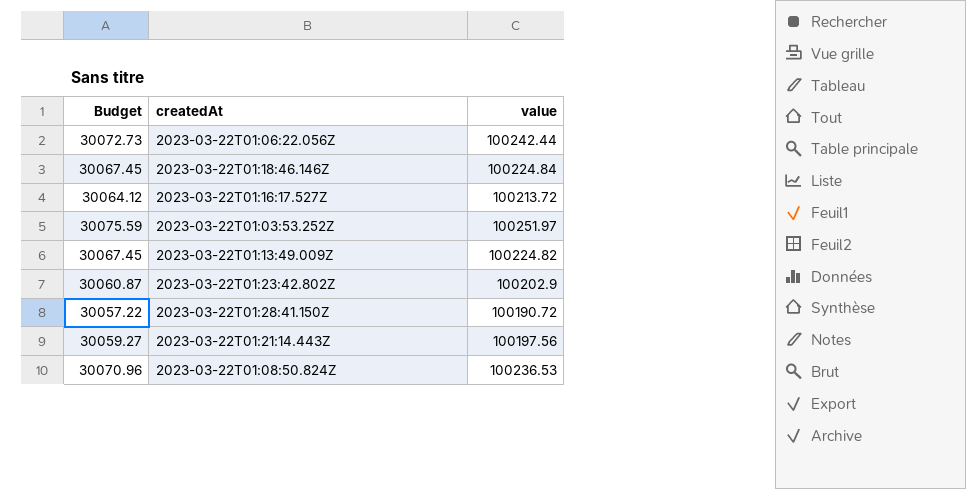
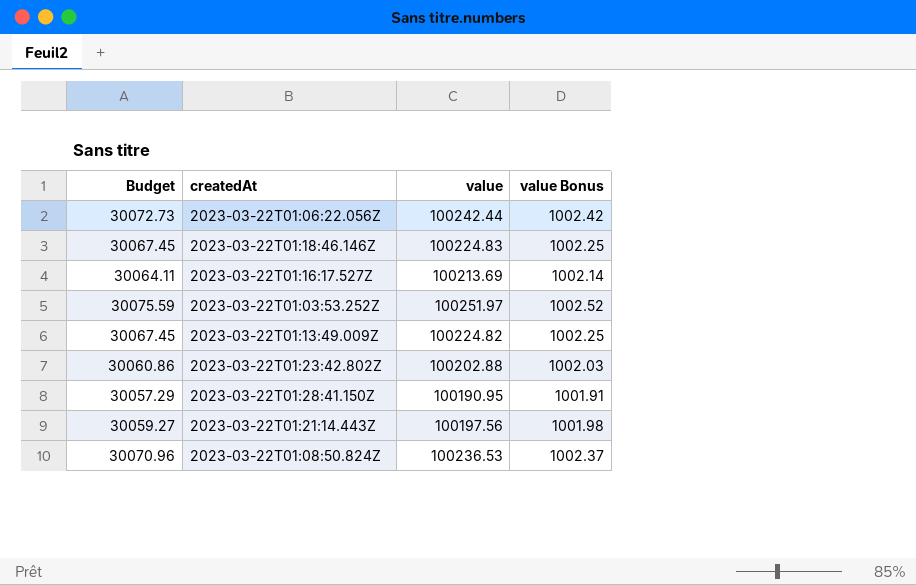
column value Bonus | formula: none -> [value] * 0.01
2023-03-22T01:18:46.146Z | value: 100224.84 -> 100224.83
2023-03-22T01:16:17.527Z | Budget: 30064.12 -> 30064.11
2023-03-22T01:16:17.527Z | value: 100213.72 -> 100213.69
2023-03-22T01:23:42.802Z | Budget: 30060.87 -> 30060.86
2023-03-22T01:23:42.802Z | value: 100202.9 -> 100202.88
2023-03-22T01:28:41.150Z | Budget: 30057.22 -> 30057.29
2023-03-22T01:28:41.150Z | value: 100190.72 -> 100190.95

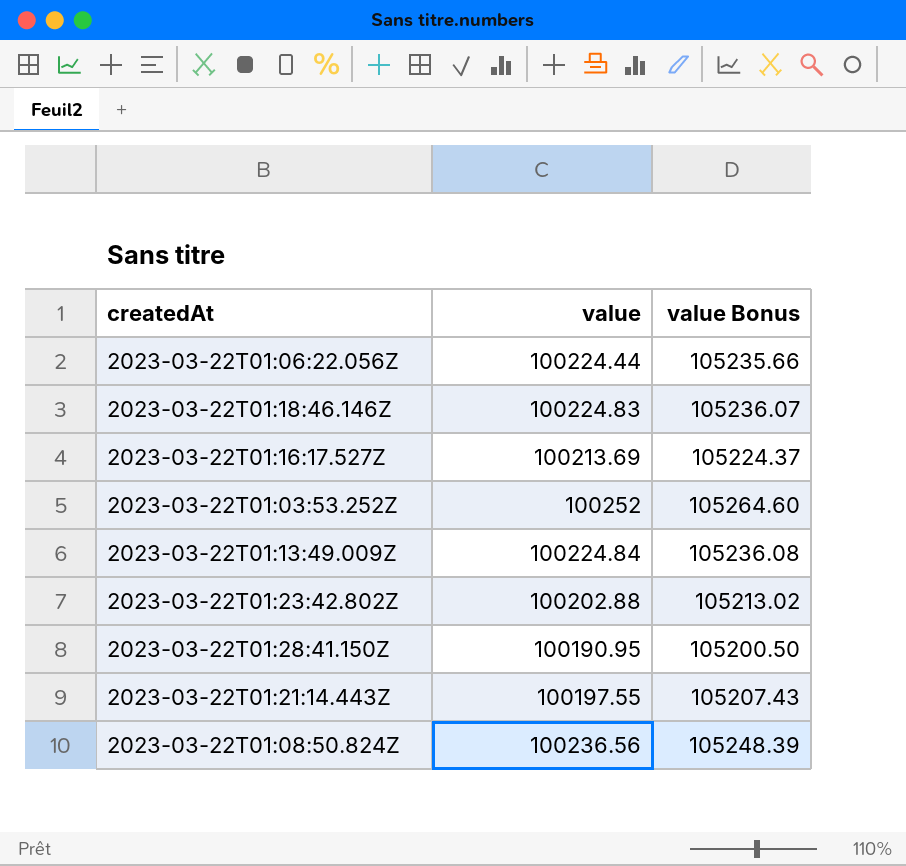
column Budget | formula: [value] * 0.3 -> none
column value Bonus | formula: [value] * 0.01 -> [value] * 1.05
2023-03-22T01:06:22.056Z | value: 100242.44 -> 100224.44
2023-03-22T01:03:53.252Z | value: 100251.97 -> 100252
2023-03-22T01:13:49.009Z | value: 100224.82 -> 100224.84
2023-03-22T01:21:14.443Z | value: 100197.56 -> 100197.55
2023-03-22T01:08:50.824Z | value: 100236.53 -> 100236.56

